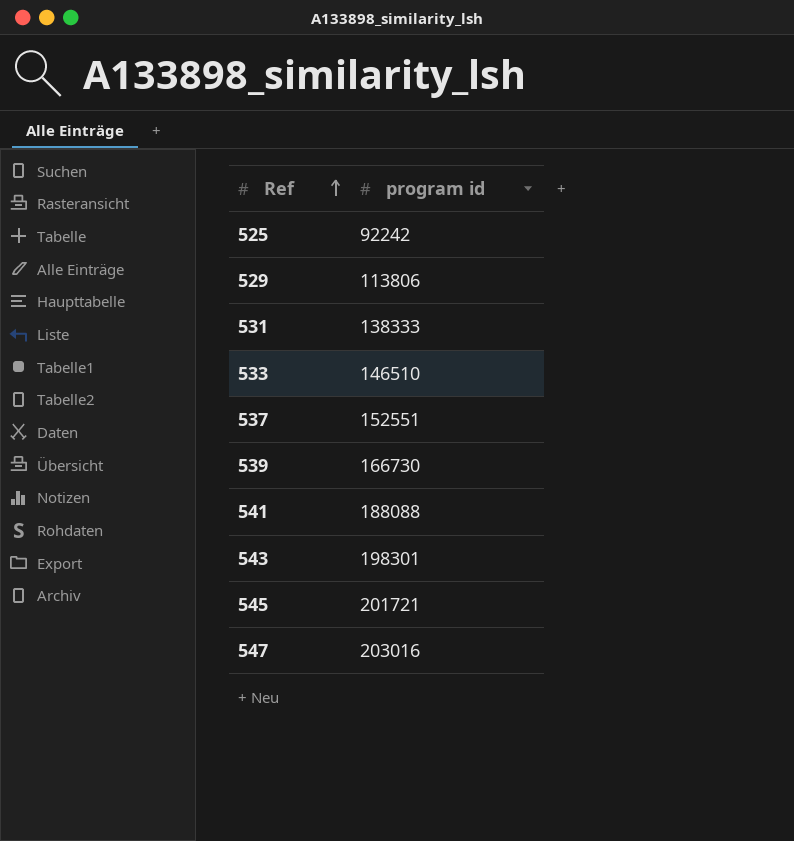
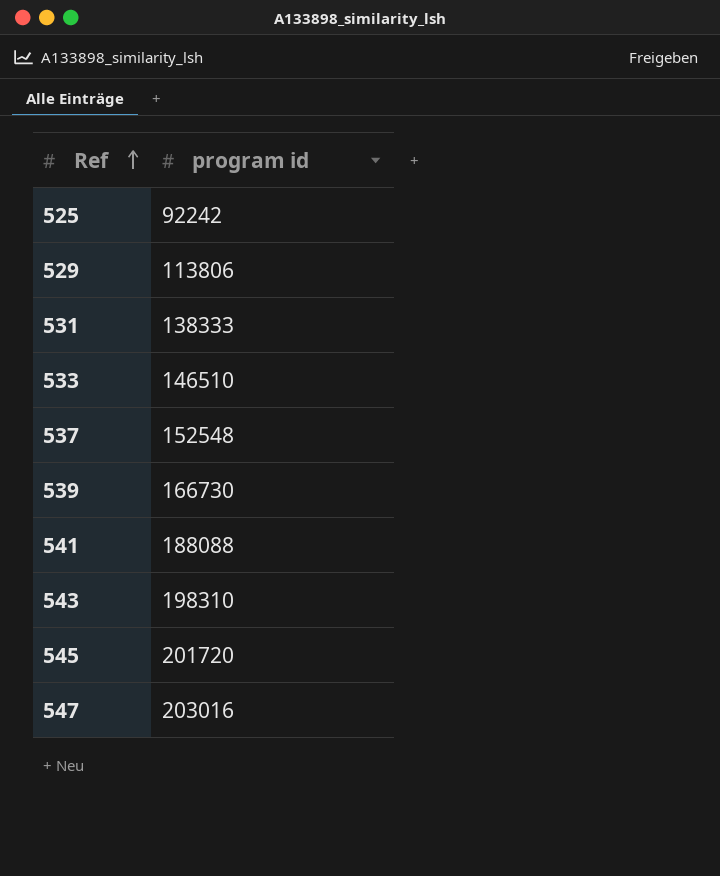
537 | program id: 152551 -> 152548
543 | program id: 198301 -> 198310
545 | program id: 201721 -> 201720

